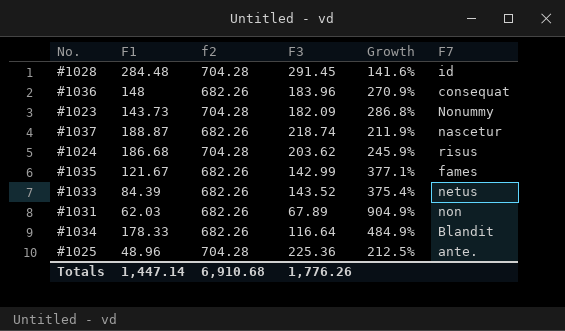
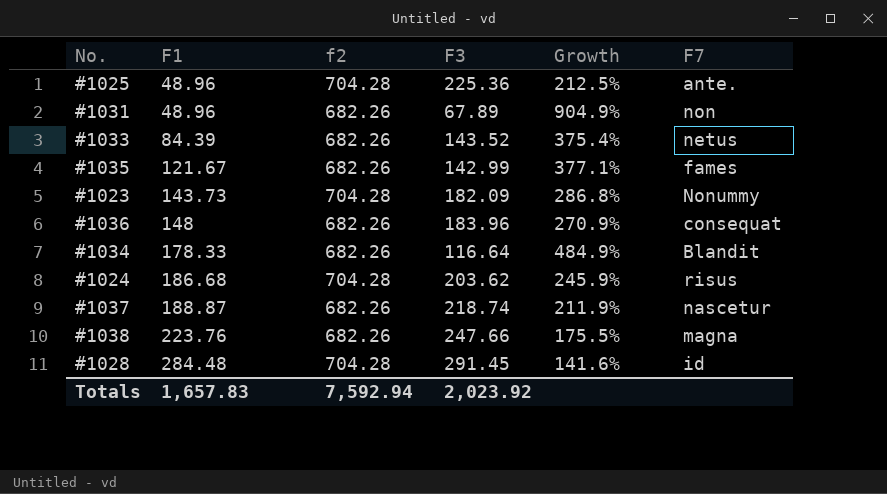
row order: none -> F1 ascending
#1031 | F1: 62.03 -> 48.96
row #1038: none -> 223.76 | 682.26 | 247.66 | 175.5% | magna
Totals | F1: 1,447.14 -> 1,657.83
Totals | f2: 6,910.68 -> 7,592.94
Totals | F3: 1,776.26 -> 2,023.92

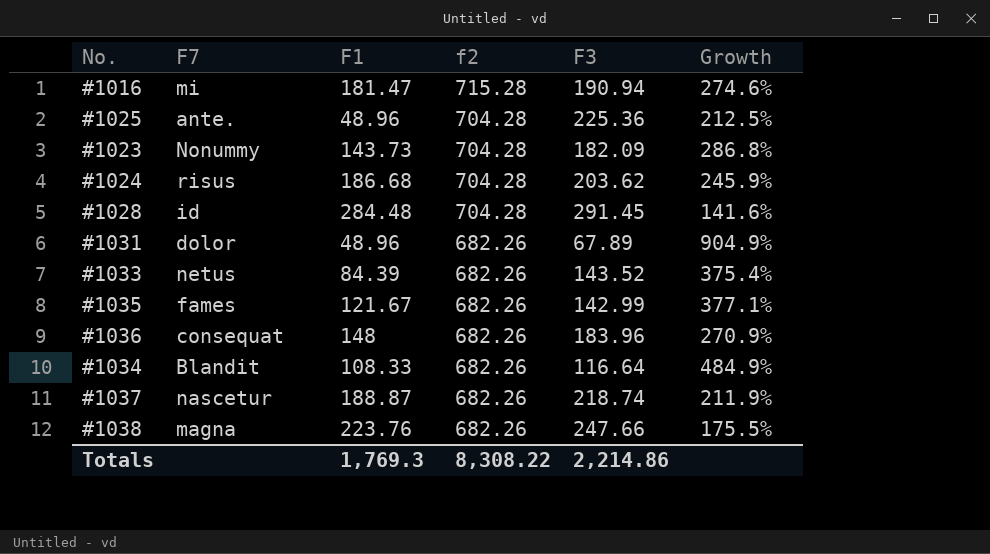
row order: F1 ascending -> f2 descending
column F7 | position: 6 -> 2
row #1016: none -> mi | 181.47 | 715.28 | 190.94 | 274.6%
#1031 | F7: non -> dolor
#1034 | F1: 178.33 -> 108.33
Totals | F1: 1,657.83 -> 1,769.3
Totals | f2: 7,592.94 -> 8,308.22
Totals | F3: 2,023.92 -> 2,214.86

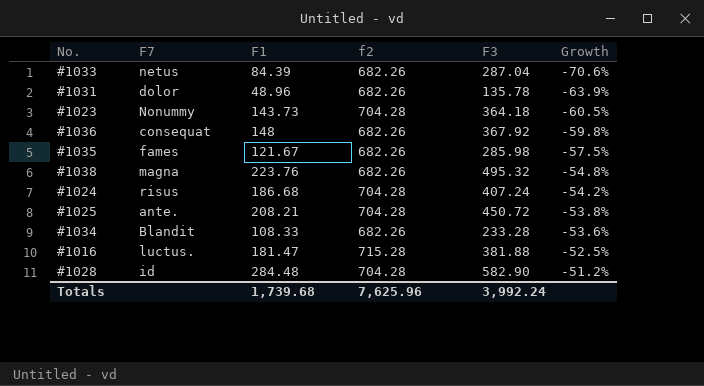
row order: f2 descending -> Growth ascending
column Growth | formula: ([f2] - [F3]) / [F3] -> ([F1] - [F3]) / [F3]
row #1037: nascetur | 188.87 | 682.26 | 218.74 | 211.9% -> none
#1033 | F3: 143.52 -> 287.04
#1031 | F3: 67.89 -> 135.78
#1023 | F3: 182.09 -> 364.18
#1036 | F3: 183.96 -> 367.92
#1035 | F3: 142.99 -> 285.98
#1038 | F3: 247.66 -> 495.32
#1024 | F3: 203.62 -> 407.24
#1025 | F1: 48.96 -> 208.21
#1025 | F3: 225.36 -> 450.72
#1034 | F3: 116.64 -> 233.28
#1016 | F7: mi -> luctus.
#1016 | F3: 190.94 -> 381.88
#1028 | F3: 291.45 -> 582.90
Totals | F1: 1,769.3 -> 1,739.68
Totals | f2: 8,308.22 -> 7,625.96
Totals | F3: 2,214.86 -> 3,992.24

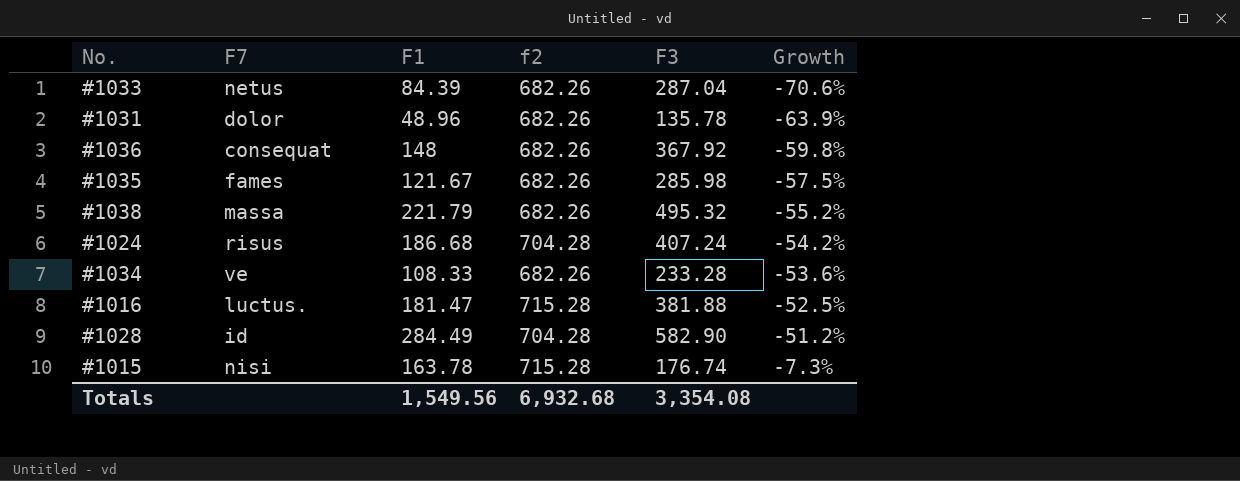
row #1023: Nonummy | 143.73 | 704.28 | 364.18 | -60.5% -> none
row #1025: ante. | 208.21 | 704.28 | 450.72 | -53.8% -> none
#1038 | F7: magna -> massa
#1038 | F1: 223.76 -> 221.79
#1038 | Growth: -54.8% -> -55.2%
#1034 | F7: Blandit -> ve
#1028 | F1: 284.48 -> 284.49
row #1015: none -> nisi | 163.78 | 715.28 | 176.74 | -7.3%
Totals | F1: 1,739.68 -> 1,549.56
Totals | f2: 7,625.96 -> 6,932.68
Totals | F3: 3,992.24 -> 3,354.08

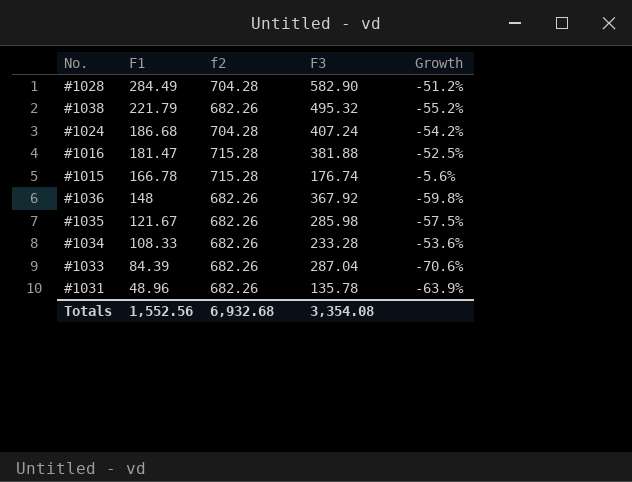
row order: Growth ascending -> F1 descending
column F7 | position: 2 -> none
#1015 | F1: 163.78 -> 166.78
#1015 | Growth: -7.3% -> -5.6%
Totals | F1: 1,549.56 -> 1,552.56

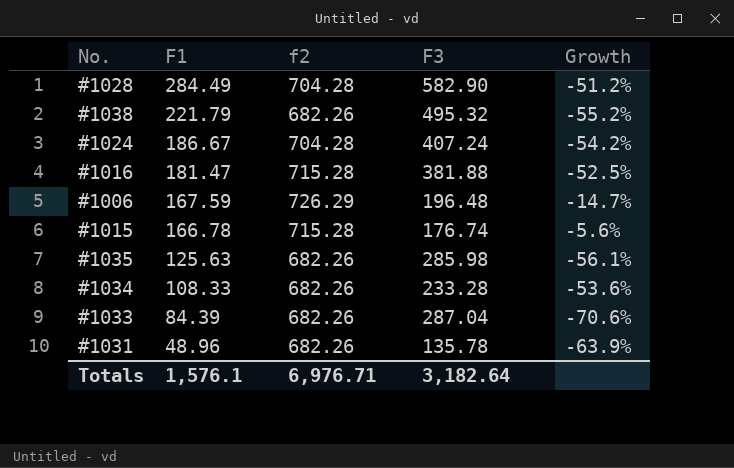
row #1036: 148 | 682.26 | 367.92 | -59.8% -> none
#1024 | F1: 186.68 -> 186.67
row #1006: none -> 167.59 | 726.29 | 196.48 | -14.7%
#1035 | F1: 121.67 -> 125.63
#1035 | Growth: -57.5% -> -56.1%
Totals | F1: 1,552.56 -> 1,576.1
Totals | f2: 6,932.68 -> 6,976.71
Totals | F3: 3,354.08 -> 3,182.64

